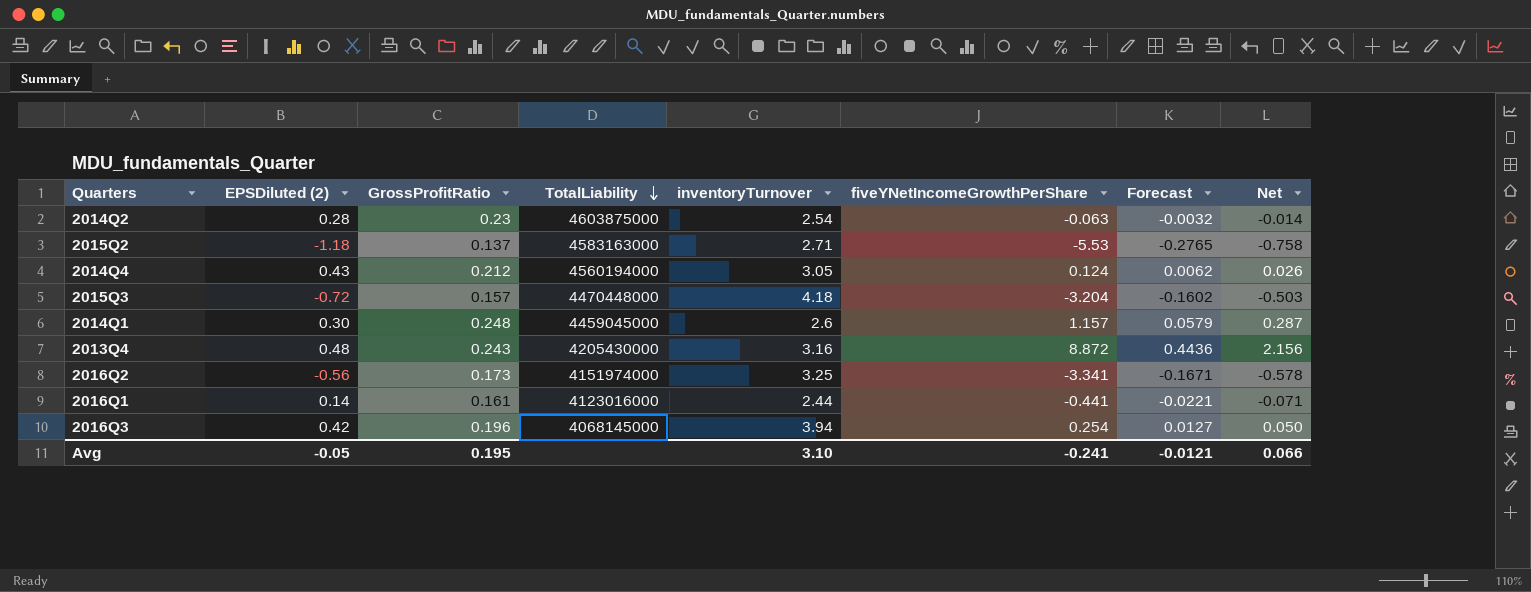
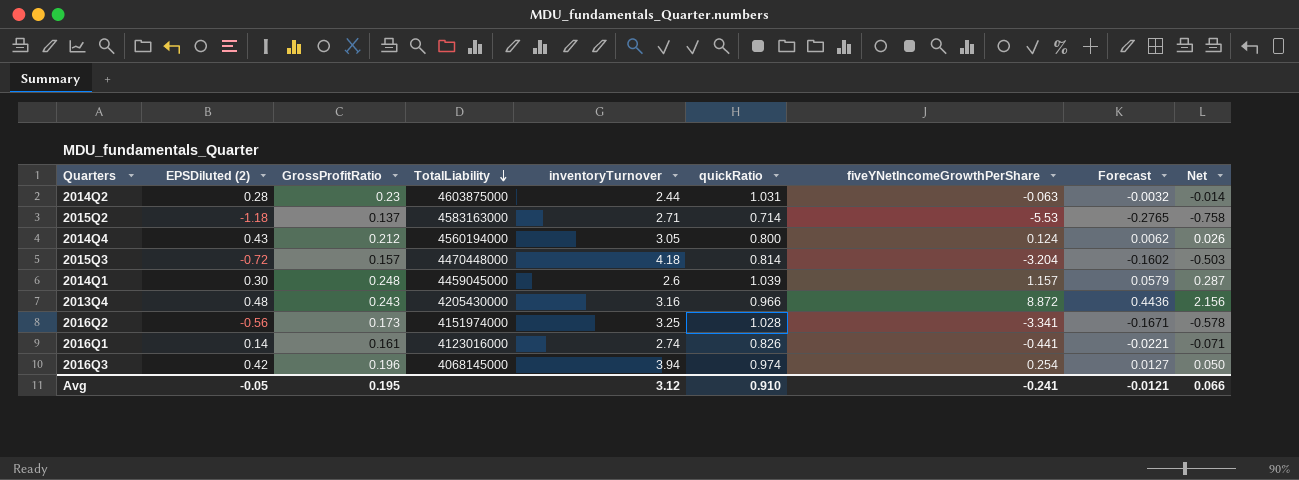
column quickRatio | position: none -> 6
2014Q2 | inventoryTurnover: 2.54 -> 2.44
2016Q1 | inventoryTurnover: 2.44 -> 2.74
Avg | inventoryTurnover: 3.10 -> 3.12

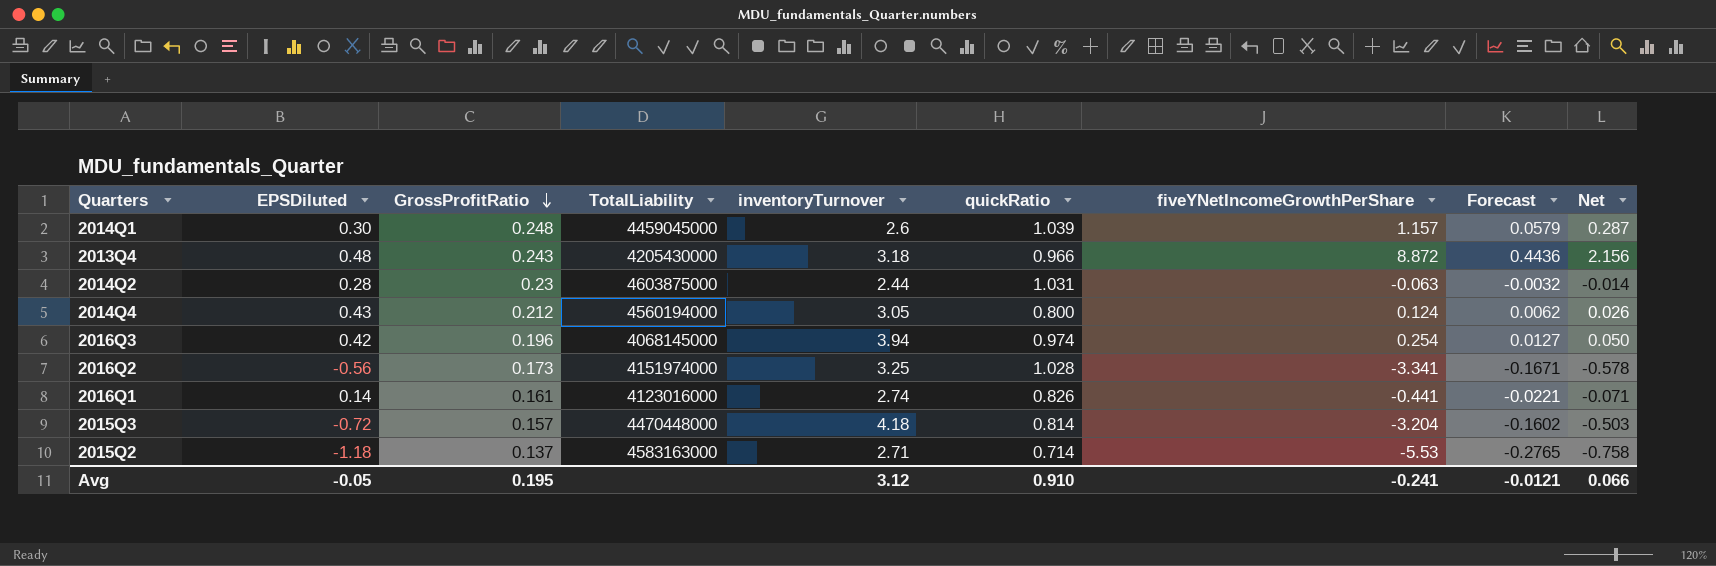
row order: TotalLiability descending -> GrossProfitRatio descending
column name: EPSDiluted (2) -> EPSDiluted
2013Q4 | inventoryTurnover: 3.16 -> 3.18

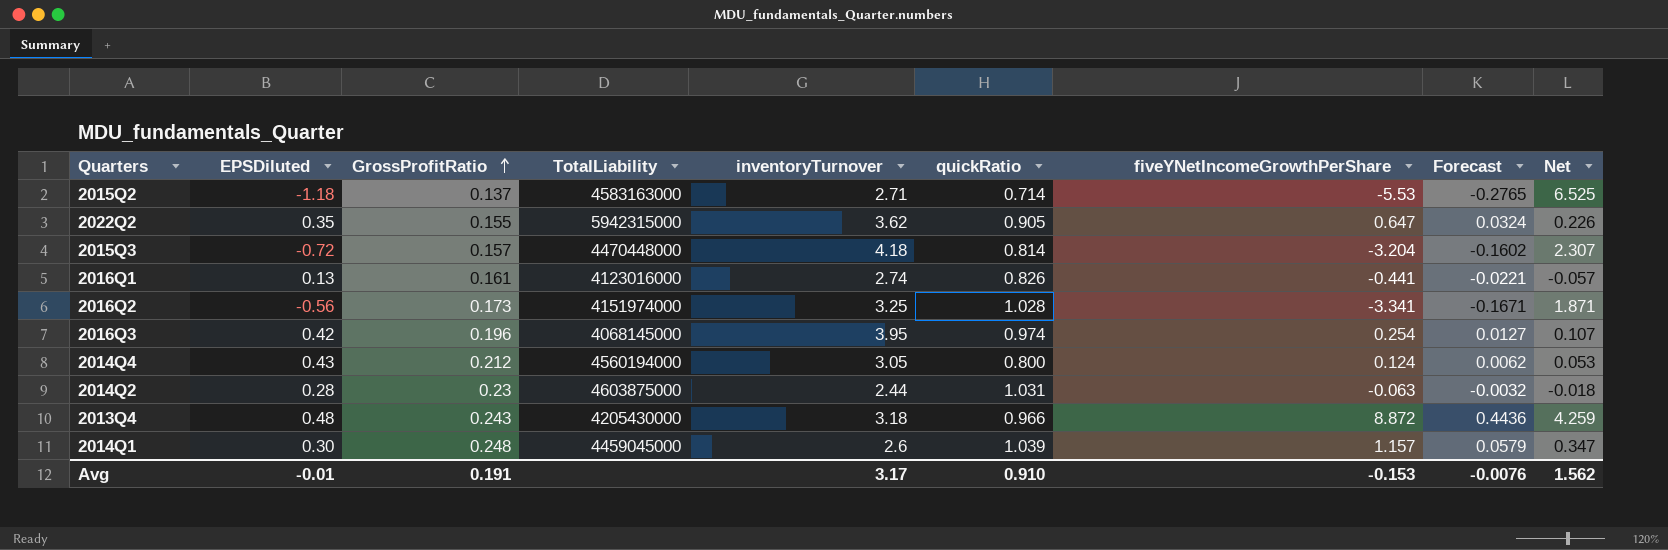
row order: GrossProfitRatio descending -> GrossProfitRatio ascending
column Net | formula: [GrossProfitRatio] * [fiveYNetIncomeGrowthPerShare] -> [EPSDiluted] * [fiveYNetIncomeGrowthPerShare]
row 2022Q2: none -> 0.35 | 0.155 | 5942315000 | 3.62 | 0.905 | 0.647 | 0.0324 | 0.226
2016Q1 | EPSDiluted: 0.14 -> 0.13
2016Q3 | inventoryTurnover: 3.94 -> 3.95
Avg | EPSDiluted: -0.05 -> -0.01
Avg | GrossProfitRatio: 0.195 -> 0.191
Avg | inventoryTurnover: 3.12 -> 3.17
Avg | fiveYNetIncomeGrowthPerShare: -0.241 -> -0.153
Avg | Forecast: -0.0121 -> -0.0076
Avg | Net: 0.066 -> 1.562

